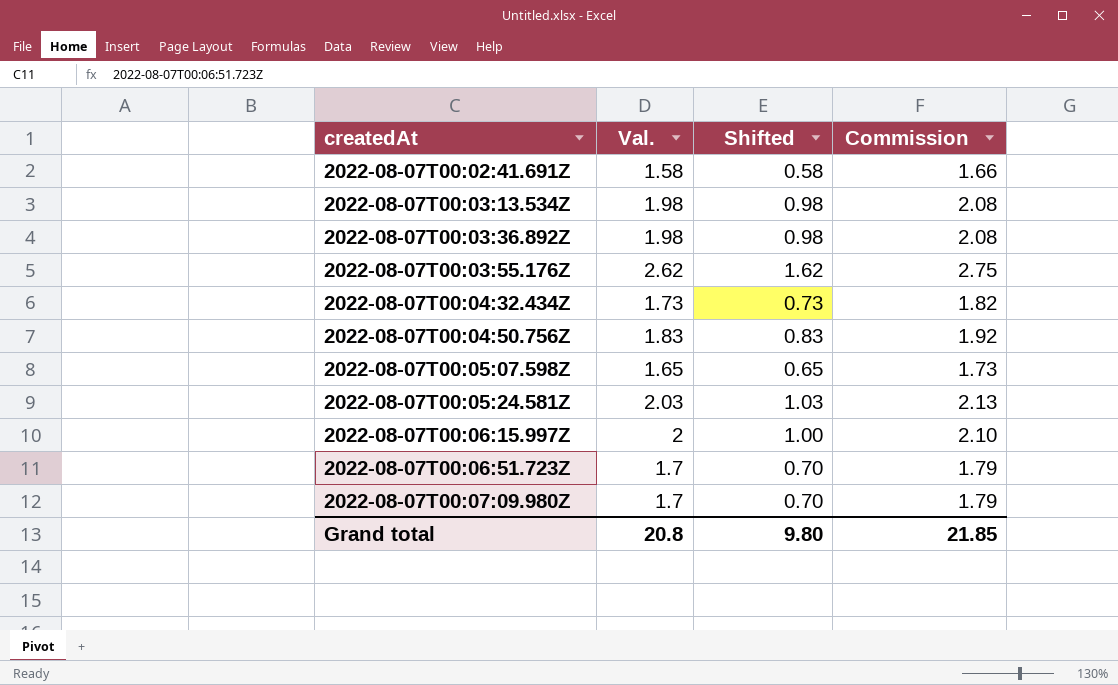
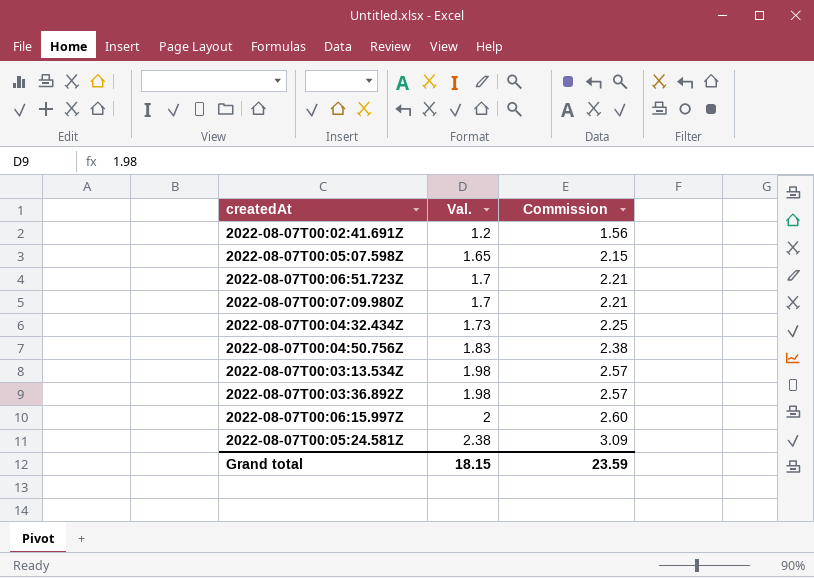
row order: createdAt ascending -> Val. ascending
column Shifted | formula: [Val.] - 1 -> none
column Commission | formula: [Val.] * 1.05 -> [Val.] * 1.3
row 2022-08-07T00:03:55.176Z: 2.62 | 1.62 | 2.75 -> none
2022-08-07T00:02:41.691Z | Val.: 1.58 -> 1.2
2022-08-07T00:05:24.581Z | Val.: 2.03 -> 2.38
Grand total | Val.: 20.8 -> 18.15
Grand total | Commission: 21.85 -> 23.59

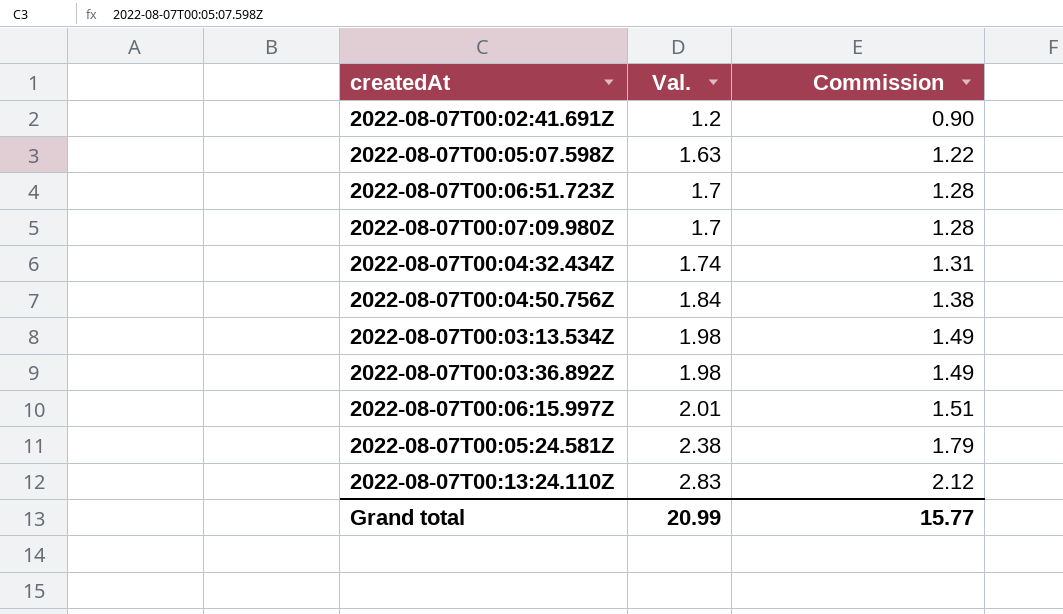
column Commission | formula: [Val.] * 1.3 -> [Val.] * 0.75
2022-08-07T00:05:07.598Z | Val.: 1.65 -> 1.63
2022-08-07T00:04:32.434Z | Val.: 1.73 -> 1.74
2022-08-07T00:04:50.756Z | Val.: 1.83 -> 1.84
2022-08-07T00:06:15.997Z | Val.: 2 -> 2.01
row 2022-08-07T00:13:24.110Z: none -> 2.83 | 2.12
Grand total | Val.: 18.15 -> 20.99
Grand total | Commission: 23.59 -> 15.77

